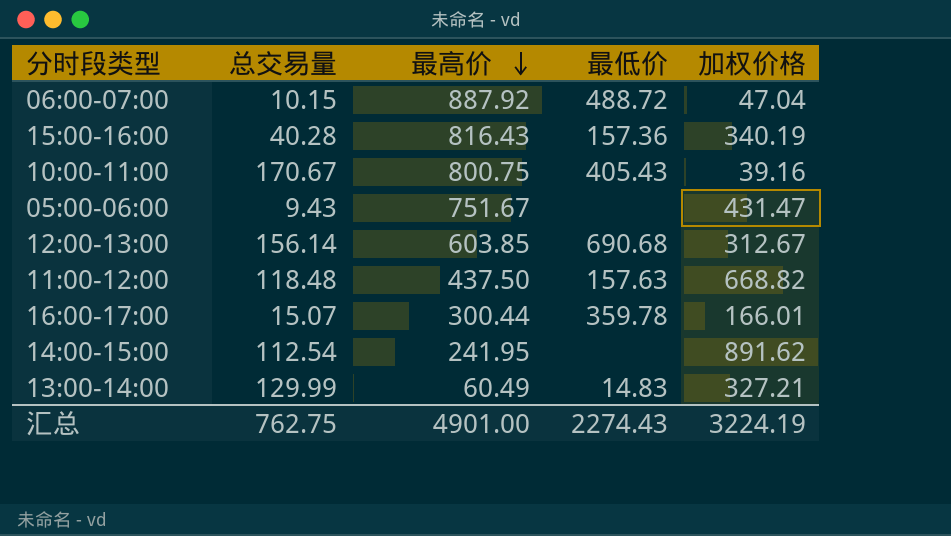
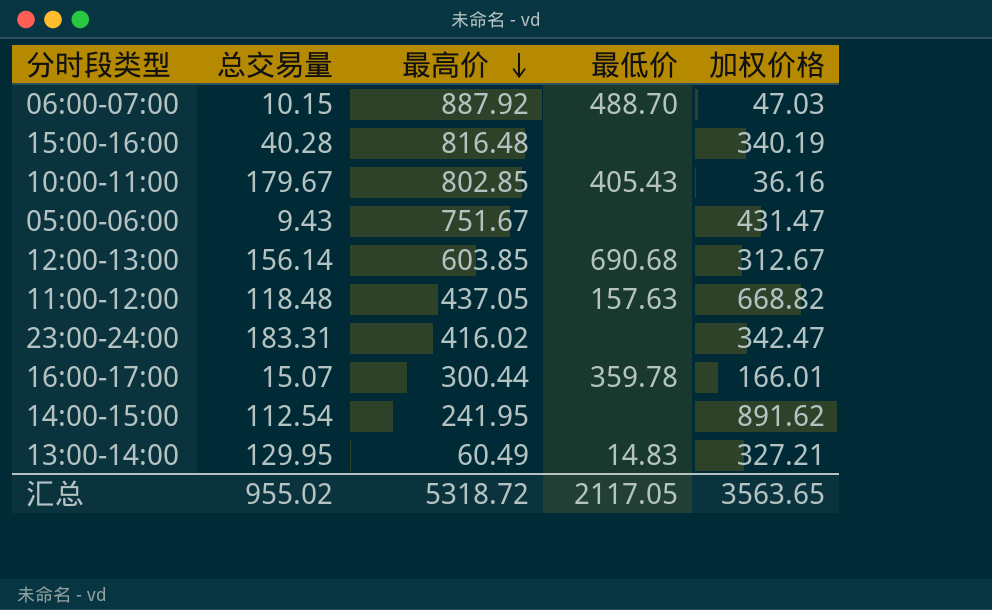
06:00-07:00 | 最低价: 488.72 -> 488.70
06:00-07:00 | 加权价格: 47.04 -> 47.03
15:00-16:00 | 最高价: 816.43 -> 816.48
15:00-16:00 | 最低价: 157.36 -> none
10:00-11:00 | 总交易量: 170.67 -> 179.67
10:00-11:00 | 最高价: 800.75 -> 802.85
10:00-11:00 | 加权价格: 39.16 -> 36.16
11:00-12:00 | 最高价: 437.50 -> 437.05
row 23:00-24:00: none -> 183.31 | 416.02 | none | 342.47
13:00-14:00 | 总交易量: 129.99 -> 129.95
汇总 | 总交易量: 762.75 -> 955.02
汇总 | 最高价: 4901.00 -> 5318.72
汇总 | 最低价: 2274.43 -> 2117.05
汇总 | 加权价格: 3224.19 -> 3563.65

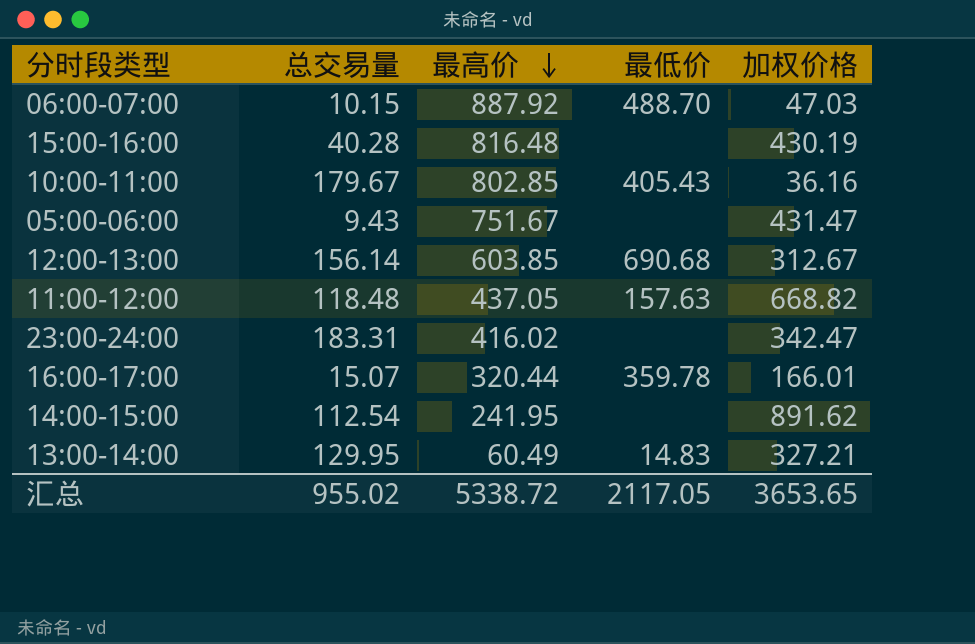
15:00-16:00 | 加权价格: 340.19 -> 430.19
16:00-17:00 | 最高价: 300.44 -> 320.44
汇总 | 最高价: 5318.72 -> 5338.72
汇总 | 加权价格: 3563.65 -> 3653.65

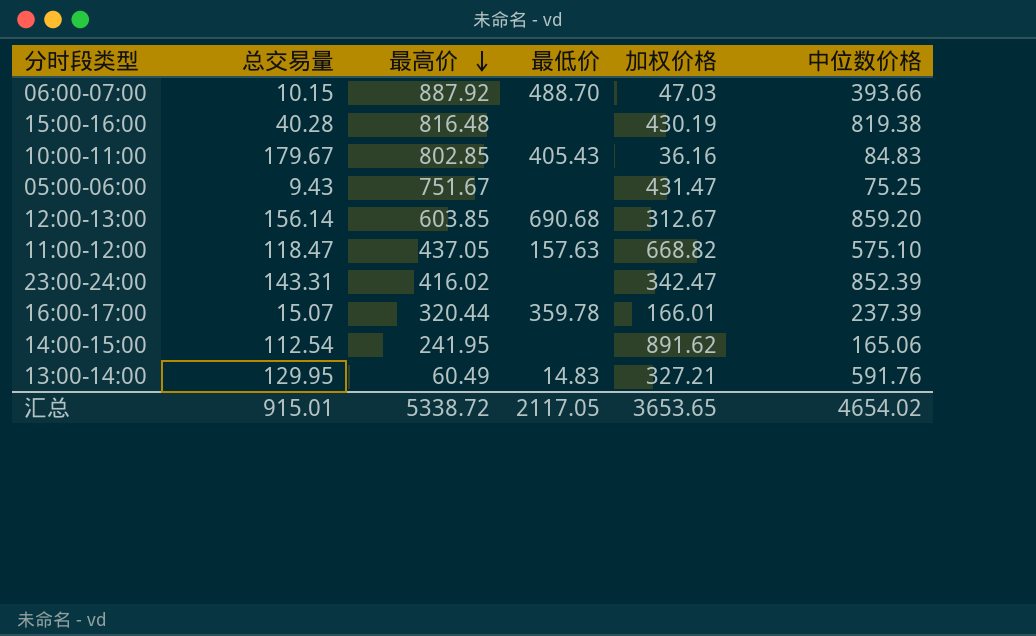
column 中位数价格 | position: none -> 6
11:00-12:00 | 总交易量: 118.48 -> 118.47
23:00-24:00 | 总交易量: 183.31 -> 143.31
汇总 | 总交易量: 955.02 -> 915.01

